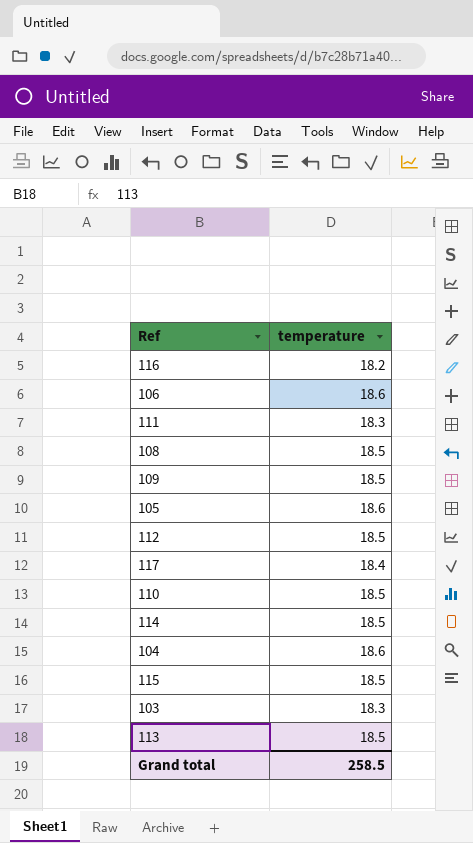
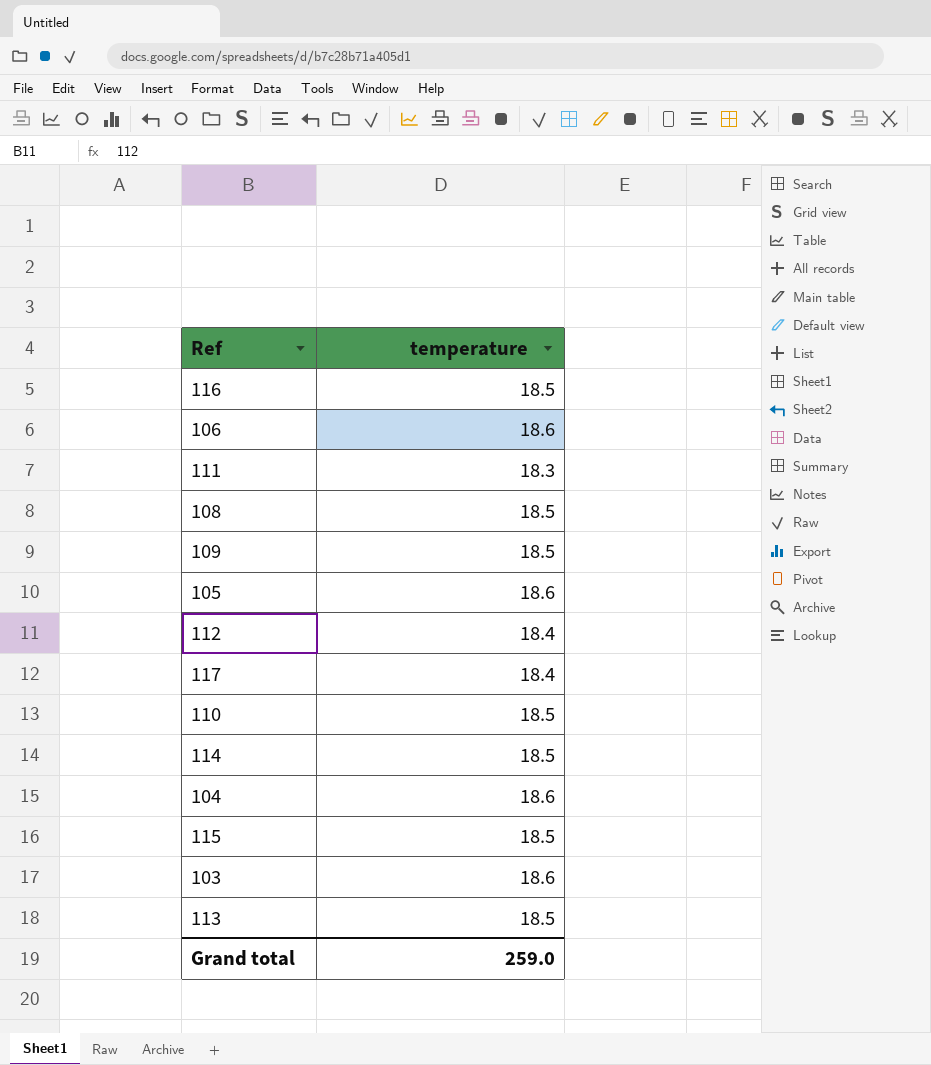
116 | temperature: 18.2 -> 18.5
112 | temperature: 18.5 -> 18.4
103 | temperature: 18.3 -> 18.6
Grand total | temperature: 258.5 -> 259.0

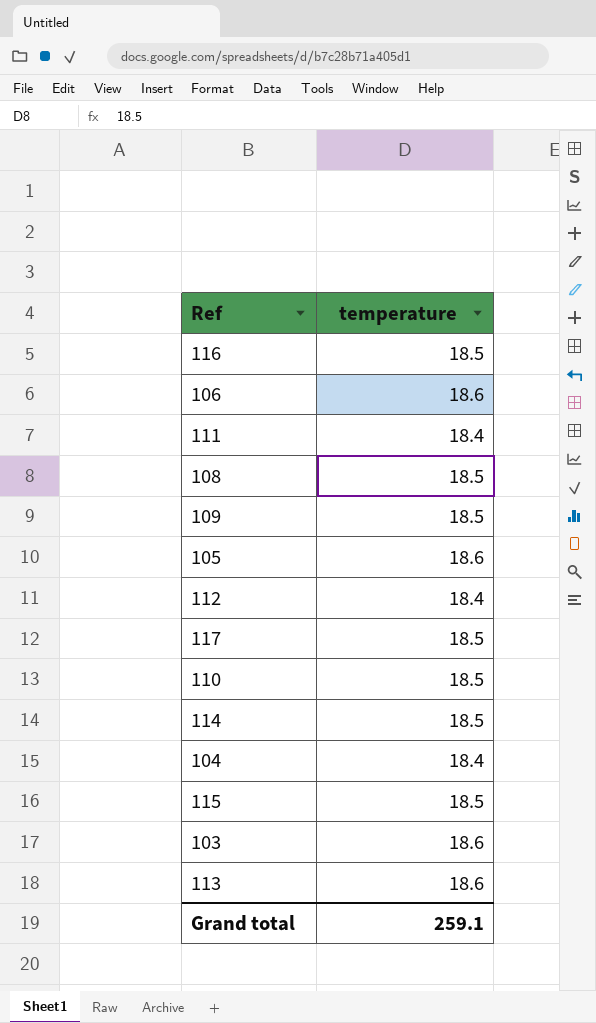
111 | temperature: 18.3 -> 18.4
117 | temperature: 18.4 -> 18.5
104 | temperature: 18.6 -> 18.4
113 | temperature: 18.5 -> 18.6
Grand total | temperature: 259.0 -> 259.1

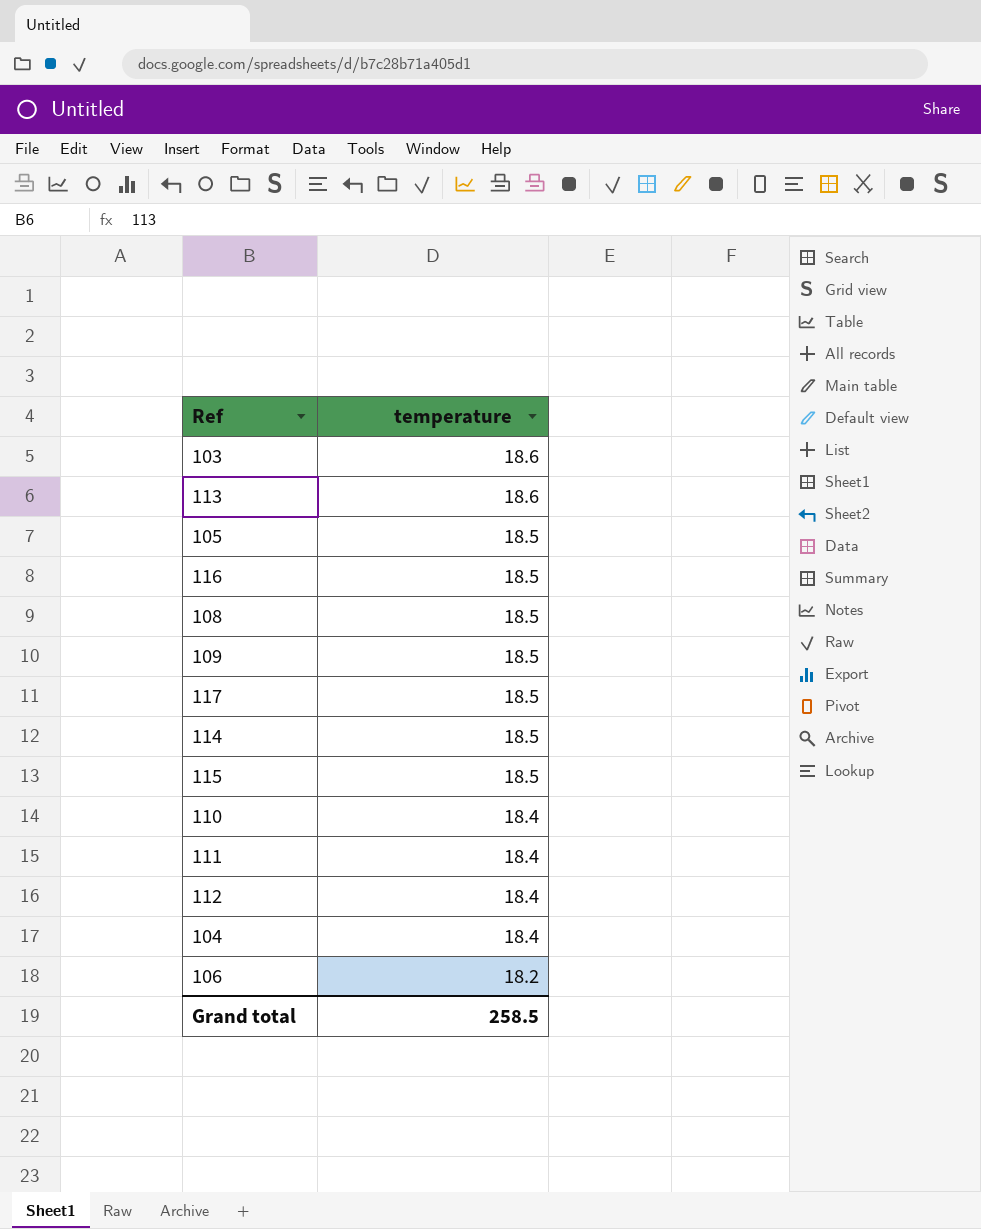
row order: none -> temperature descending
105 | temperature: 18.6 -> 18.5
110 | temperature: 18.5 -> 18.4
106 | temperature: 18.6 -> 18.2
Grand total | temperature: 259.1 -> 258.5

